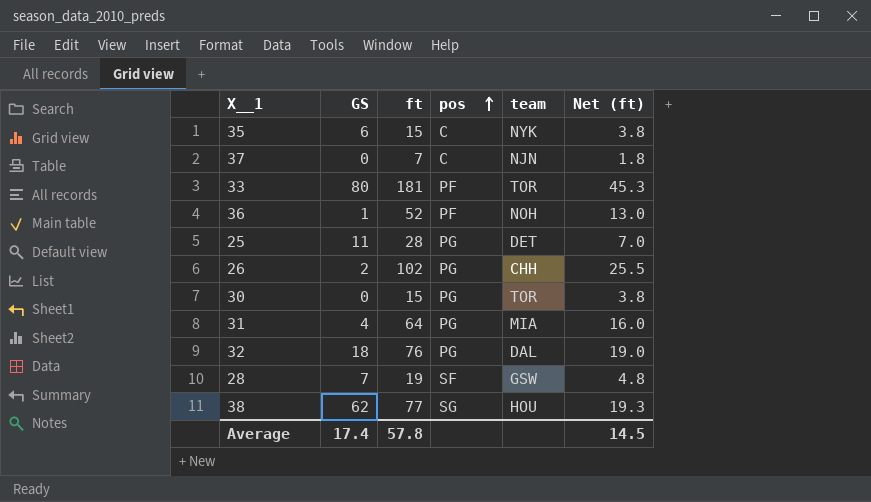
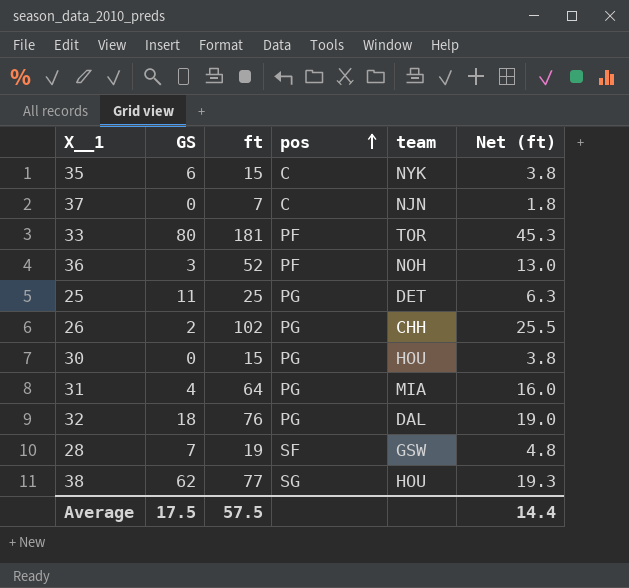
36 | GS: 1 -> 3
25 | ft: 28 -> 25
25 | Net (ft): 7.0 -> 6.3
30 | team: TOR -> HOU
Average | GS: 17.4 -> 17.5
Average | ft: 57.8 -> 57.5
Average | Net (ft): 14.5 -> 14.4

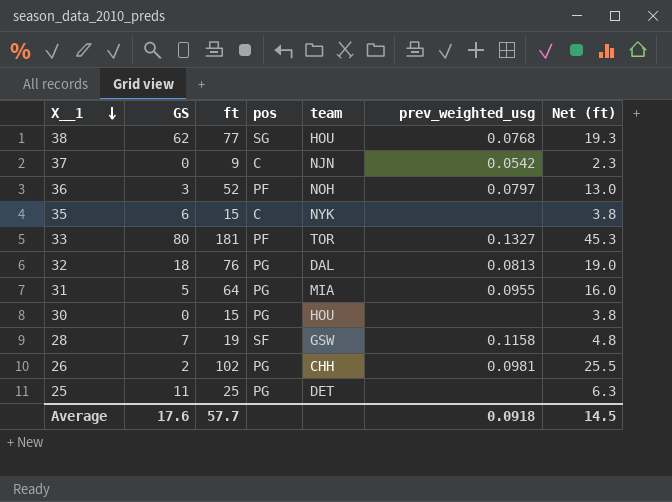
row order: pos ascending -> X__1 descending
column prev_weighted_usg | position: none -> 6
37 | ft: 7 -> 9
37 | Net (ft): 1.8 -> 2.3
31 | GS: 4 -> 5
Average | GS: 17.5 -> 17.6
Average | ft: 57.5 -> 57.7
Average | Net (ft): 14.4 -> 14.5

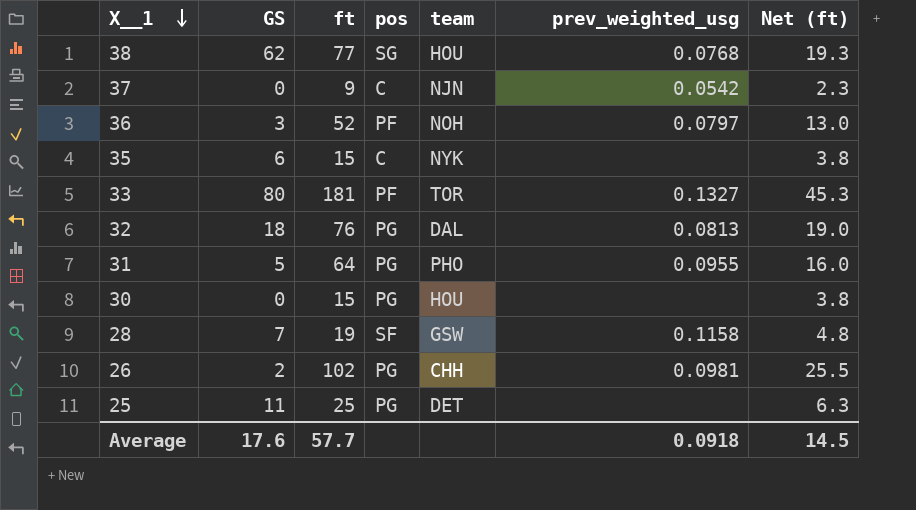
31 | team: MIA -> PHO

